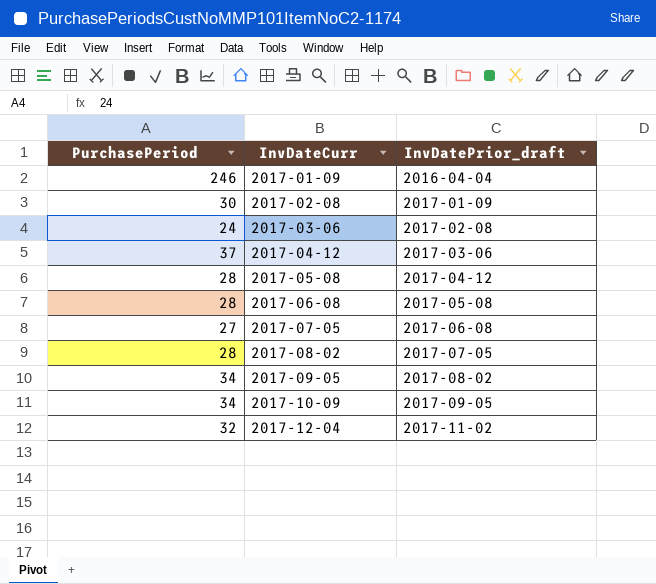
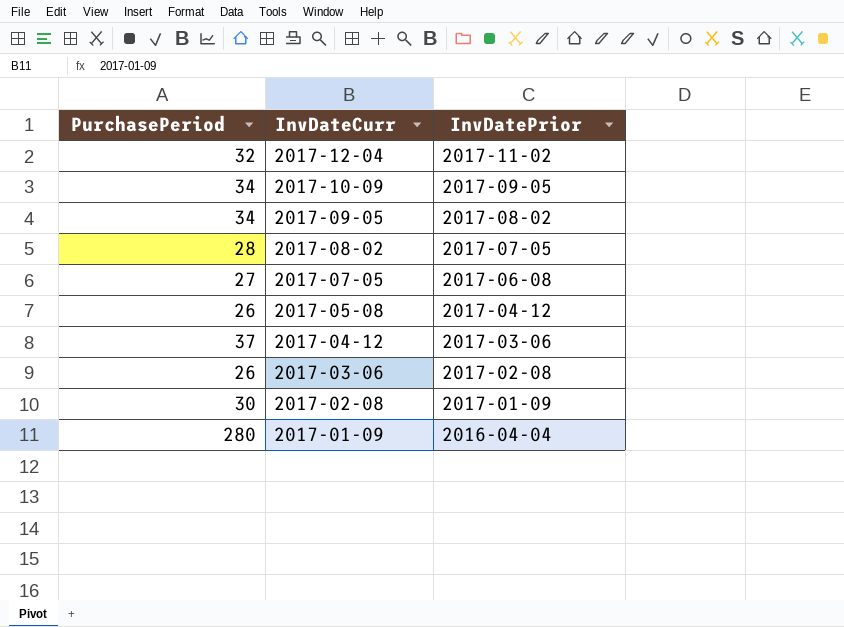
row order: InvDateCurr ascending -> InvDateCurr descending
column name: InvDatePrior_draft -> InvDatePrior
row 2017-06-08: 28 | 2017-05-08 -> none
2017-05-08 | PurchasePeriod: 28 -> 26
2017-03-06 | PurchasePeriod: 24 -> 26
2017-01-09 | PurchasePeriod: 246 -> 280

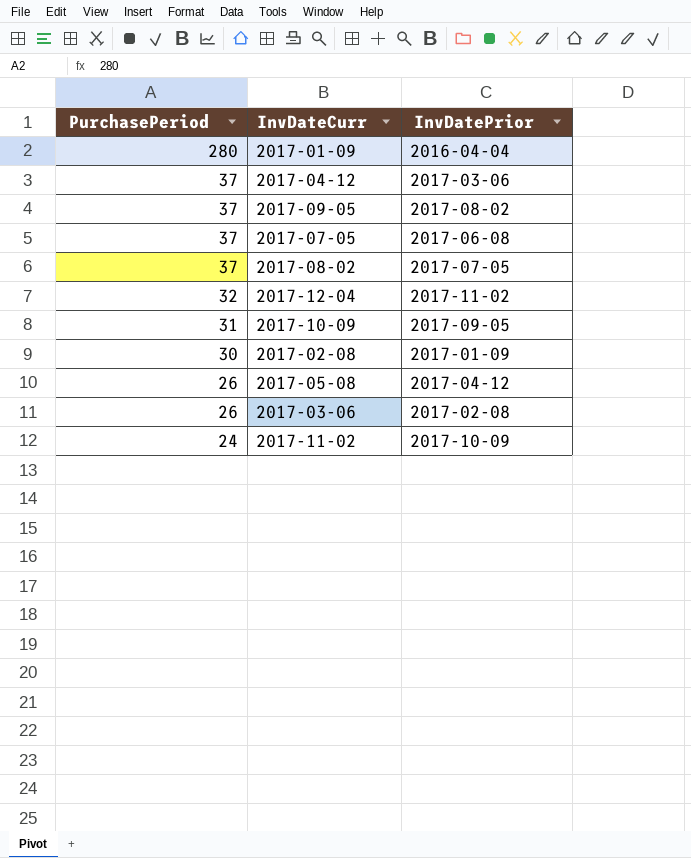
row order: InvDateCurr descending -> PurchasePeriod descending
2017-09-05 | PurchasePeriod: 34 -> 37
2017-07-05 | PurchasePeriod: 27 -> 37
2017-08-02 | PurchasePeriod: 28 -> 37
2017-10-09 | PurchasePeriod: 34 -> 31
row 2017-11-02: none -> 24 | 2017-10-09

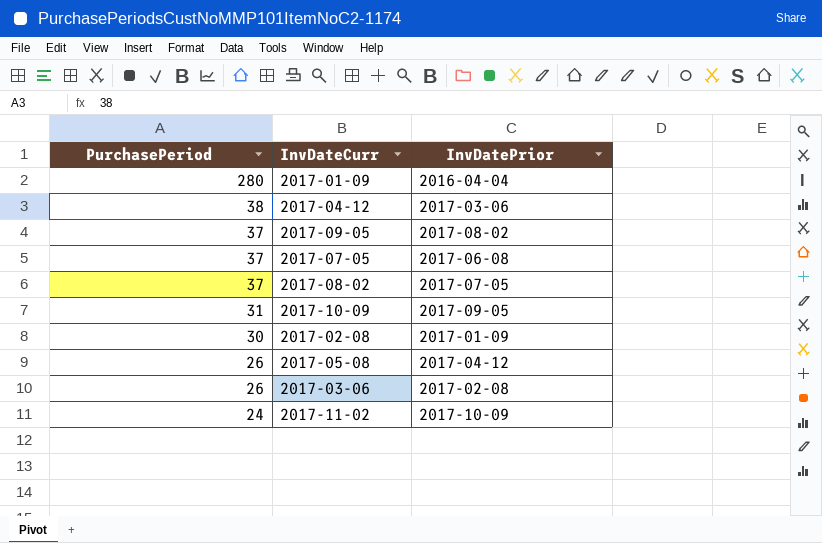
row 2017-12-04: 32 | 2017-11-02 -> none
2017-04-12 | PurchasePeriod: 37 -> 38

